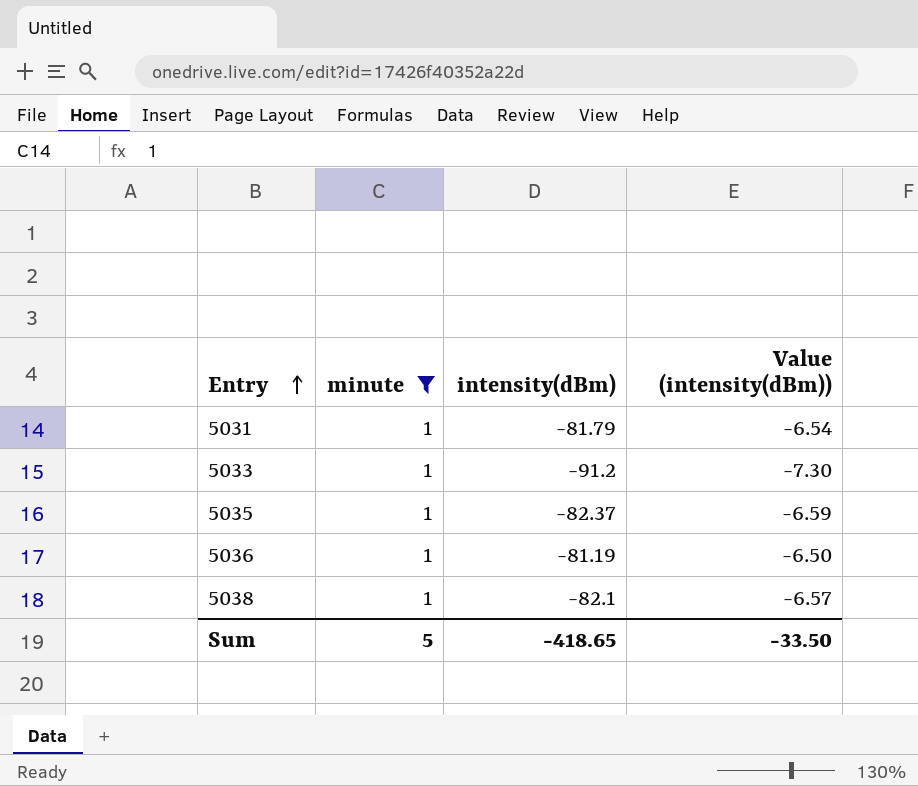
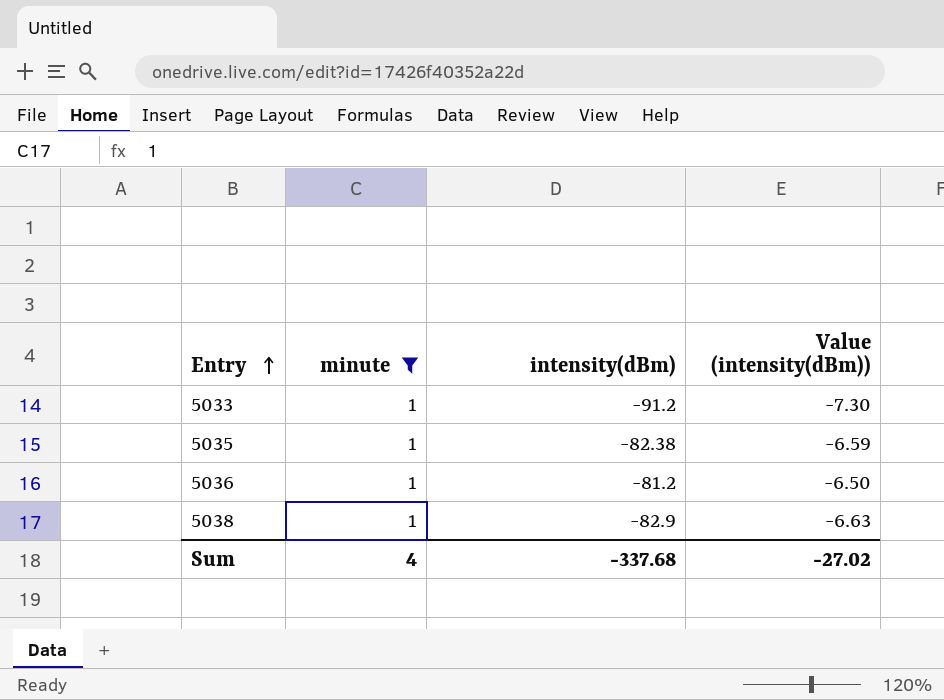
row 5031: 1 | -81.79 | -6.54 -> none
5035 | intensity(dBm): -82.37 -> -82.38
5036 | intensity(dBm): -81.19 -> -81.2
5038 | intensity(dBm): -82.1 -> -82.9
5038 | Value (intensity(dBm)): -6.57 -> -6.63
Sum | minute: 5 -> 4
Sum | intensity(dBm): -418.65 -> -337.68
Sum | Value (intensity(dBm)): -33.50 -> -27.02

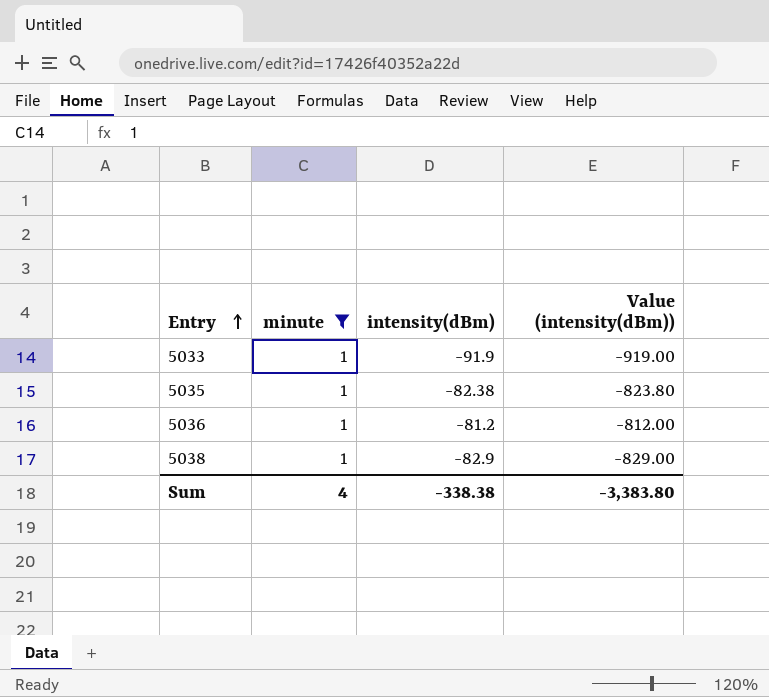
column Value (intensity(dBm)) | formula: [intensity(dBm)] * 0.08 -> [intensity(dBm)] * 10
5033 | intensity(dBm): -91.2 -> -91.9
Sum | intensity(dBm): -337.68 -> -338.38
Sum | Value (intensity(dBm)): -27.02 -> -3,383.80

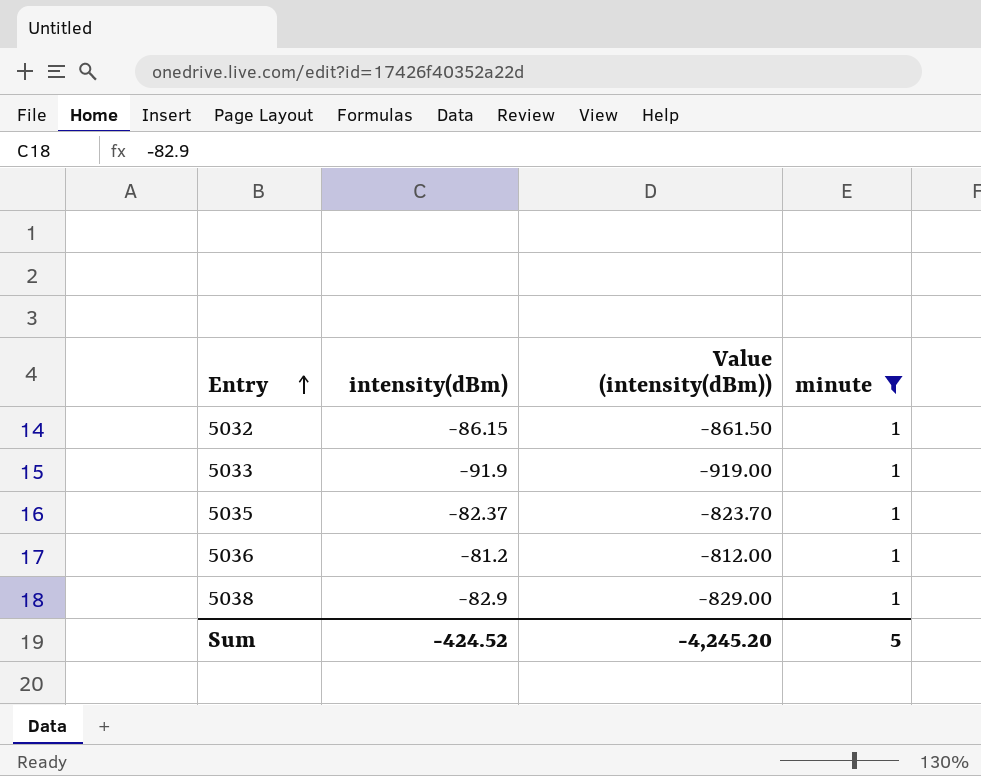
column minute | position: 2 -> 4
row 5032: none -> -86.15 | -861.50 | 1
5035 | intensity(dBm): -82.38 -> -82.37
5035 | Value (intensity(dBm)): -823.80 -> -823.70
Sum | intensity(dBm): -338.38 -> -424.52
Sum | Value (intensity(dBm)): -3,383.80 -> -4,245.20
Sum | minute: 4 -> 5

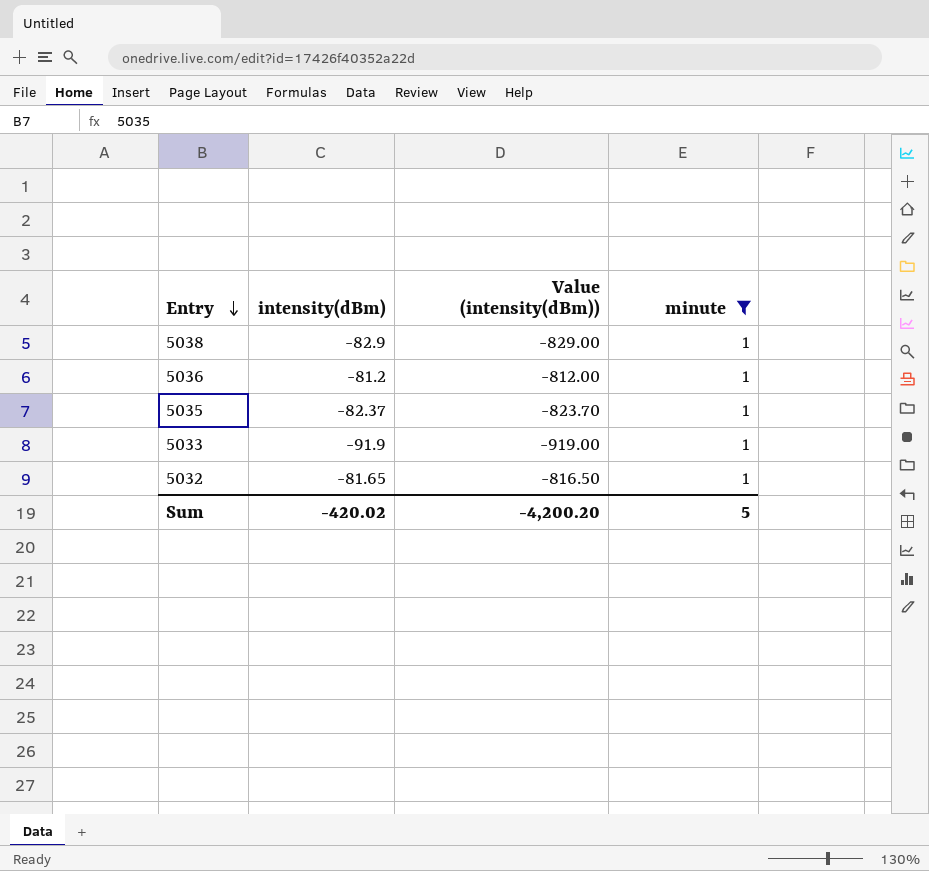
row order: Entry ascending -> Entry descending
5032 | intensity(dBm): -86.15 -> -81.65
5032 | Value (intensity(dBm)): -861.50 -> -816.50
Sum | intensity(dBm): -424.52 -> -420.02
Sum | Value (intensity(dBm)): -4,245.20 -> -4,200.20

